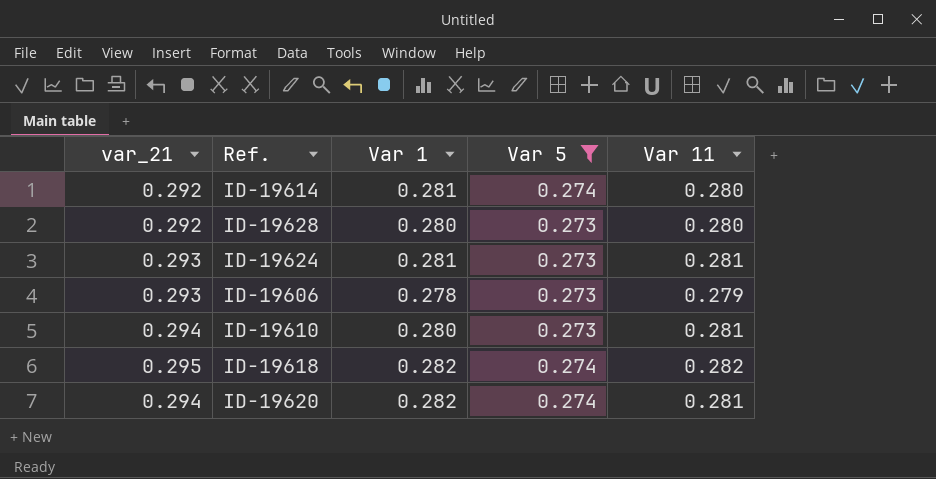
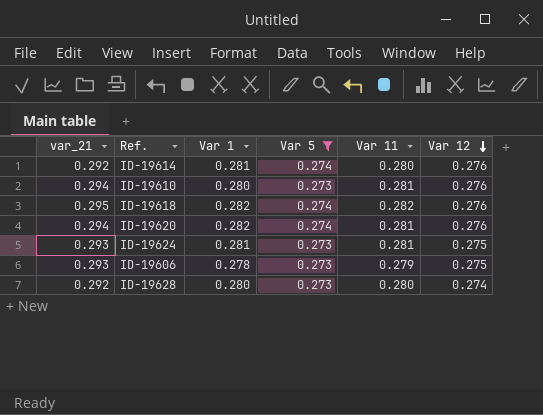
row order: none -> Var 12 descending
column Var 12 | position: none -> 6

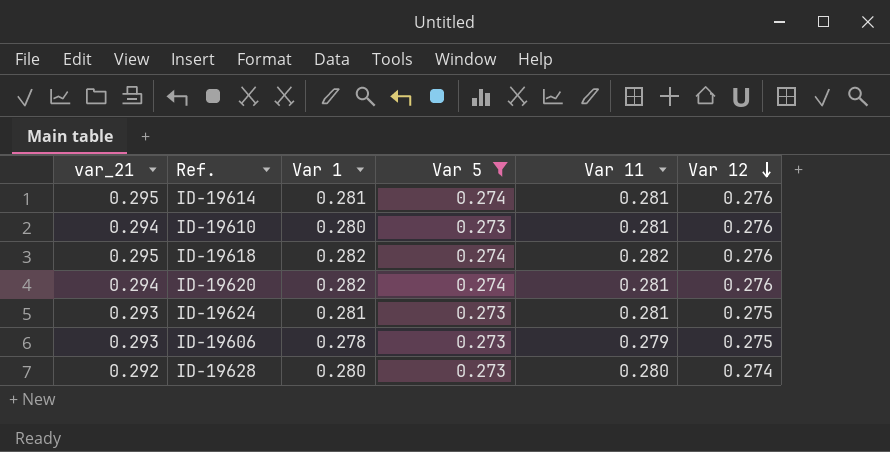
ID-19614 | var_21: 0.292 -> 0.295
ID-19614 | Var 11: 0.280 -> 0.281

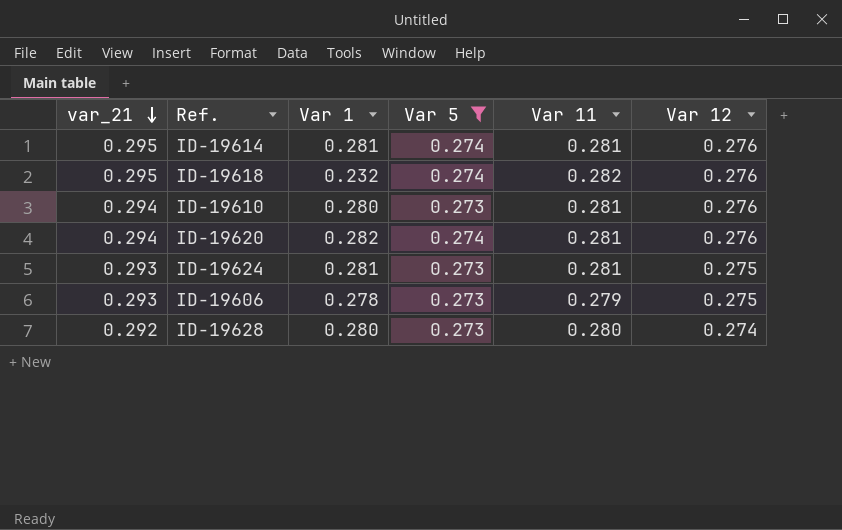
row order: Var 12 descending -> var_21 descending
ID-19618 | Var 1: 0.282 -> 0.232

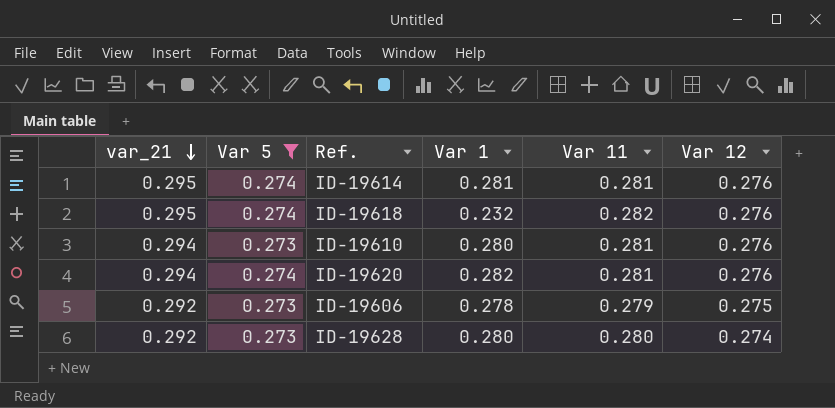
column Var 5 | position: 4 -> 2
row ID-19624: 0.293 | 0.281 | 0.273 | 0.281 | 0.275 -> none
ID-19606 | var_21: 0.293 -> 0.292

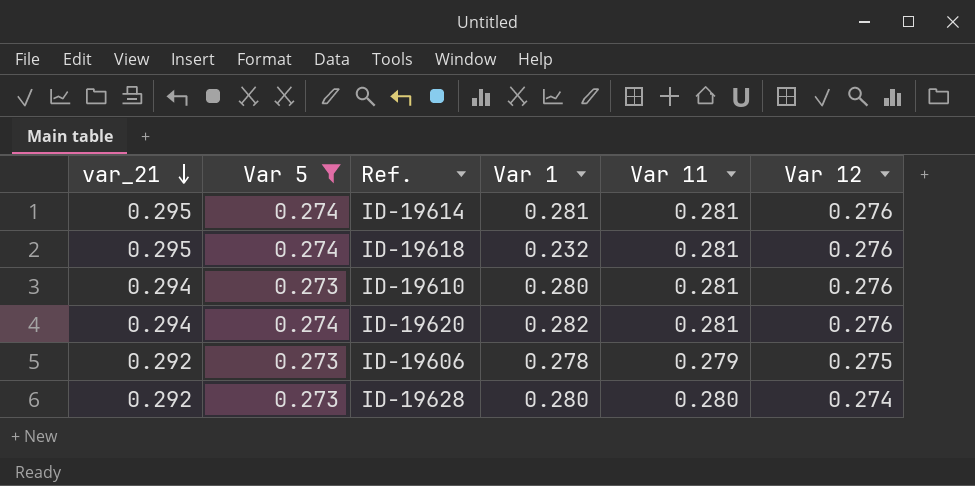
ID-19618 | Var 11: 0.282 -> 0.281

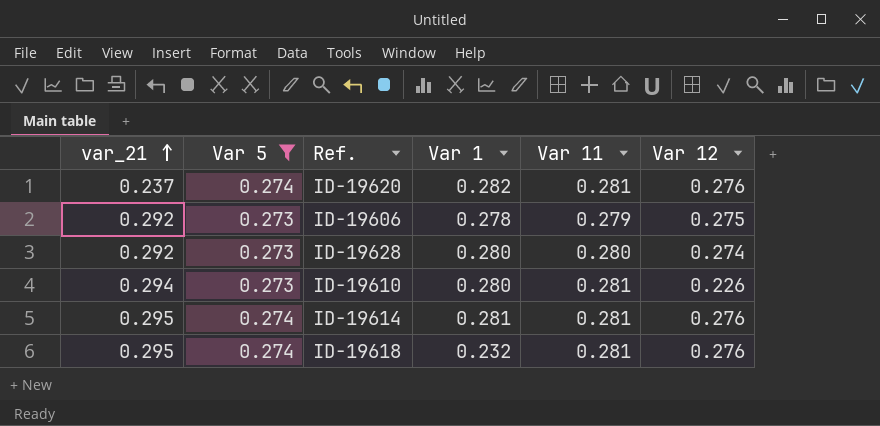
row order: var_21 descending -> var_21 ascending
ID-19620 | var_21: 0.294 -> 0.237
ID-19610 | Var 12: 0.276 -> 0.226

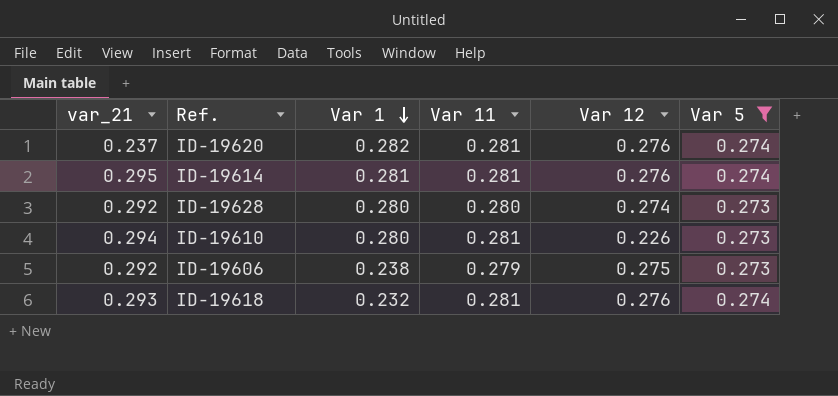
row order: var_21 ascending -> Var 1 descending
column Var 5 | position: 2 -> 6
ID-19606 | Var 1: 0.278 -> 0.238
ID-19618 | var_21: 0.295 -> 0.293

